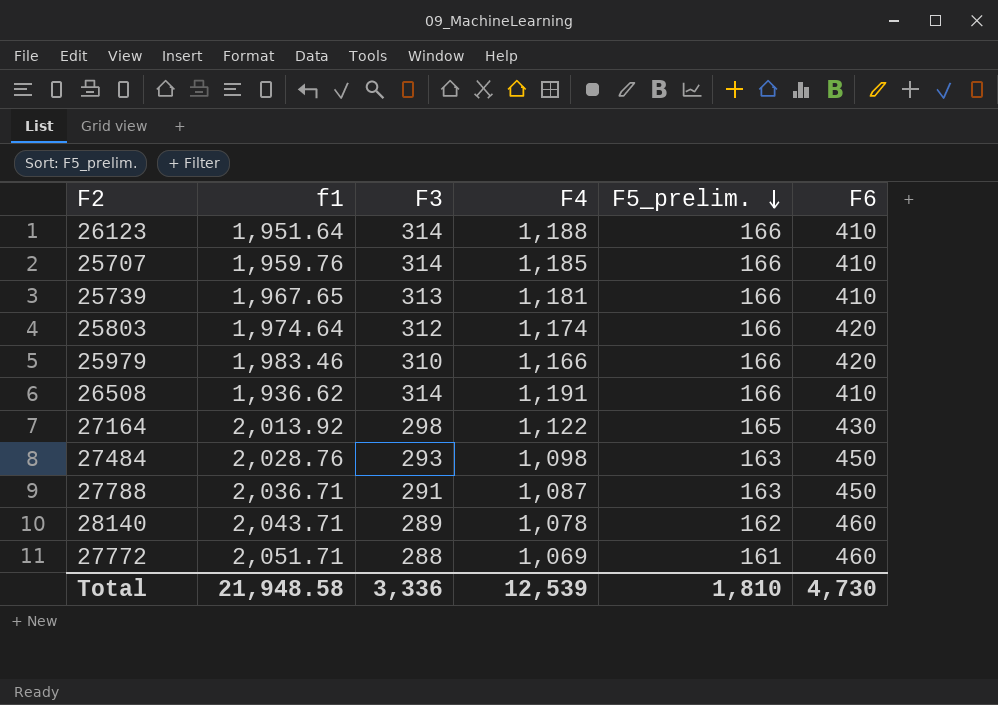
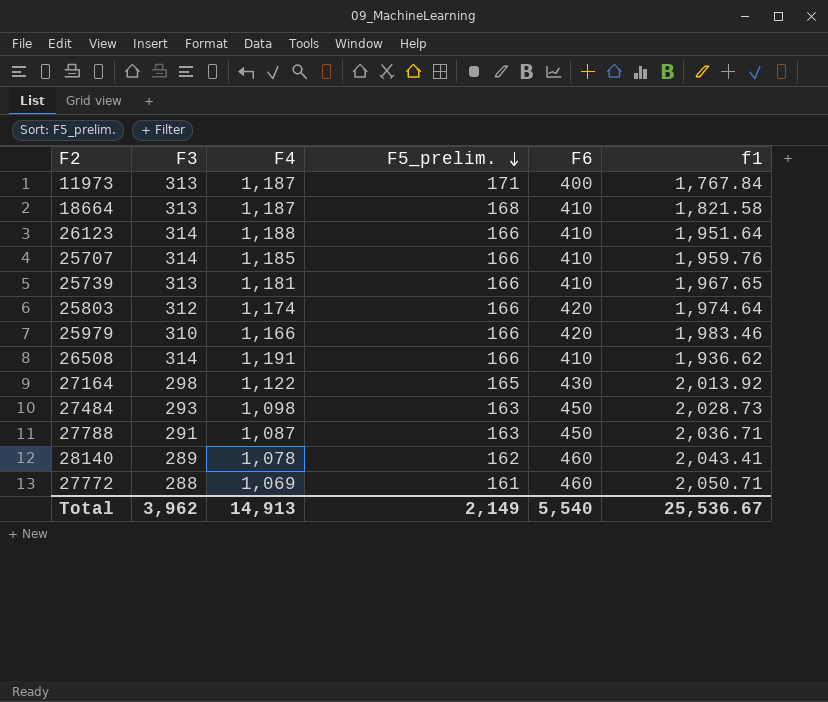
column f1 | position: 2 -> 6
row 11973: none -> 313 | 1,187 | 171 | 400 | 1,767.84
row 18664: none -> 313 | 1,187 | 168 | 410 | 1,821.58
27484 | f1: 2,028.76 -> 2,028.73
28140 | f1: 2,043.71 -> 2,043.41
27772 | f1: 2,051.71 -> 2,050.71
Total | F3: 3,336 -> 3,962
Total | F4: 12,539 -> 14,913
Total | F5_prelim.: 1,810 -> 2,149
Total | F6: 4,730 -> 5,540
Total | f1: 21,948.58 -> 25,536.67

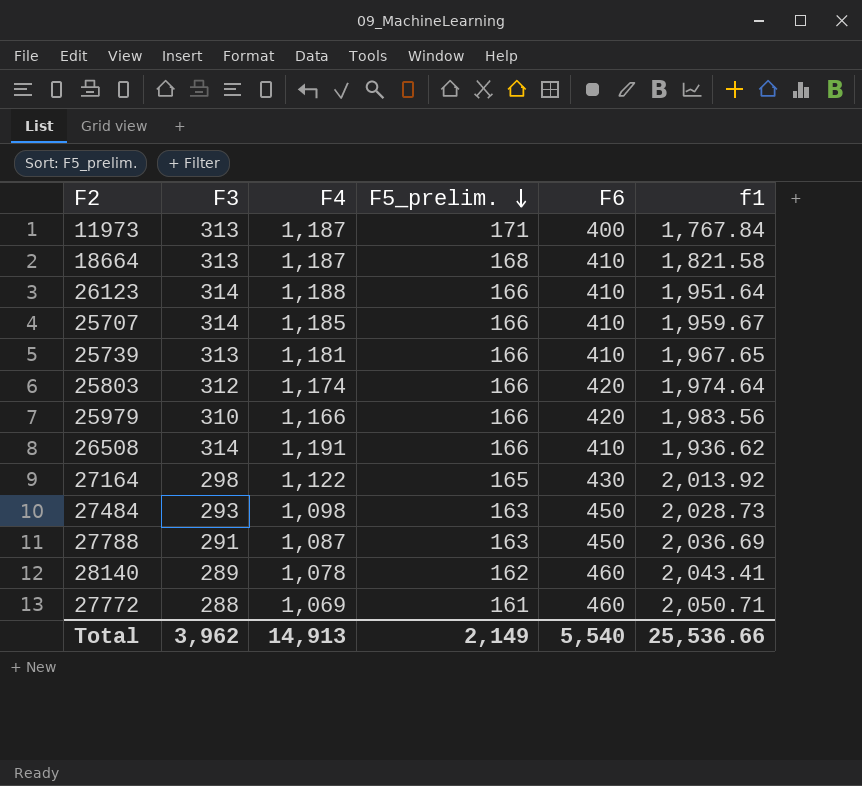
25707 | f1: 1,959.76 -> 1,959.67
25979 | f1: 1,983.46 -> 1,983.56
27788 | f1: 2,036.71 -> 2,036.69
Total | f1: 25,536.67 -> 25,536.66

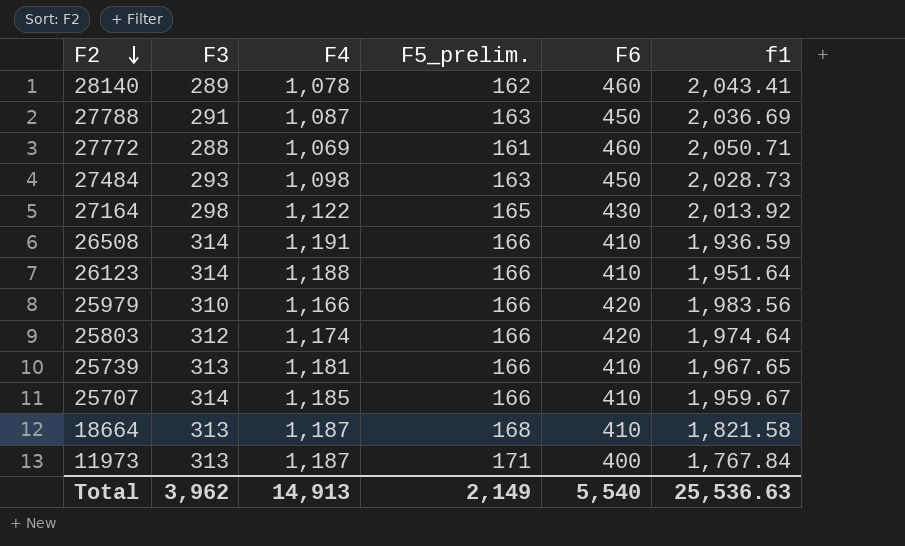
row order: F5_prelim. descending -> F2 descending
26508 | f1: 1,936.62 -> 1,936.59
Total | f1: 25,536.66 -> 25,536.63

